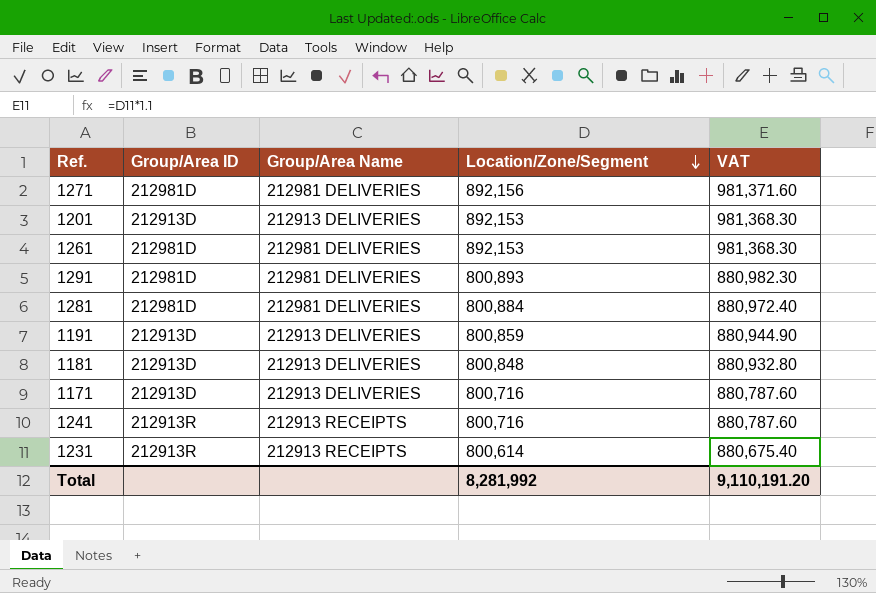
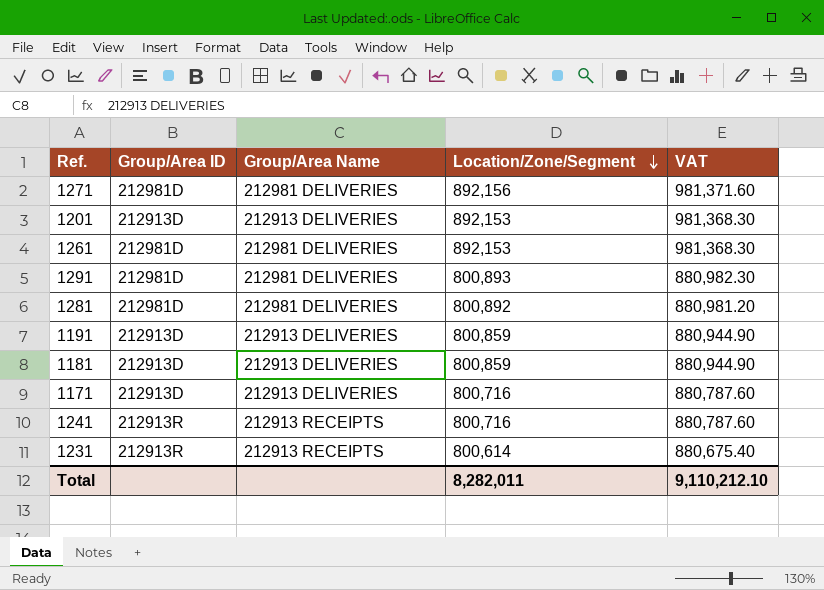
1281 | Location/Zone/Segment: 800,884 -> 800,892
1281 | VAT: 880,972.40 -> 880,981.20
1181 | Location/Zone/Segment: 800,848 -> 800,859
1181 | VAT: 880,932.80 -> 880,944.90
Total | Location/Zone/Segment: 8,281,992 -> 8,282,011
Total | VAT: 9,110,191.20 -> 9,110,212.10

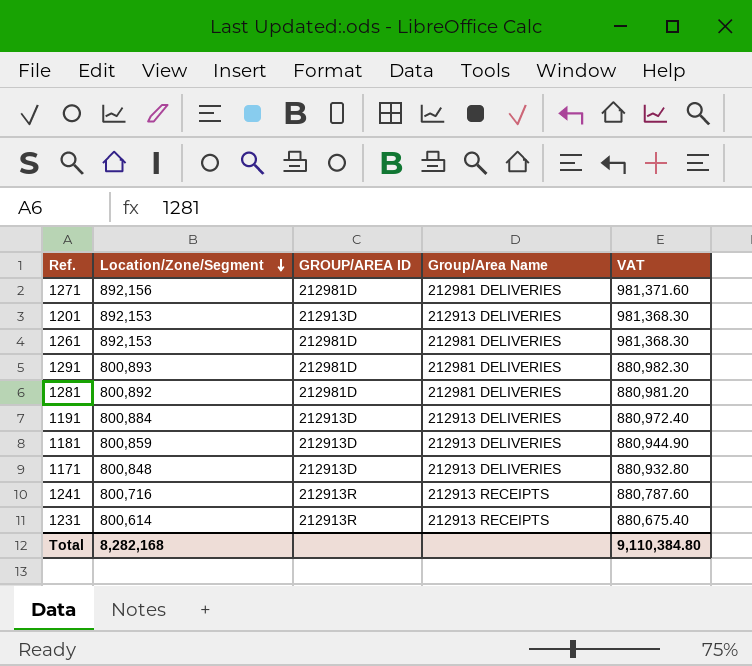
column Location/Zone/Segment | position: 4 -> 2
column name: Group/Area ID -> GROUP/AREA ID
1191 | Location/Zone/Segment: 800,859 -> 800,884
1191 | VAT: 880,944.90 -> 880,972.40
1171 | Location/Zone/Segment: 800,716 -> 800,848
1171 | VAT: 880,787.60 -> 880,932.80
Total | Location/Zone/Segment: 8,282,011 -> 8,282,168
Total | VAT: 9,110,212.10 -> 9,110,384.80

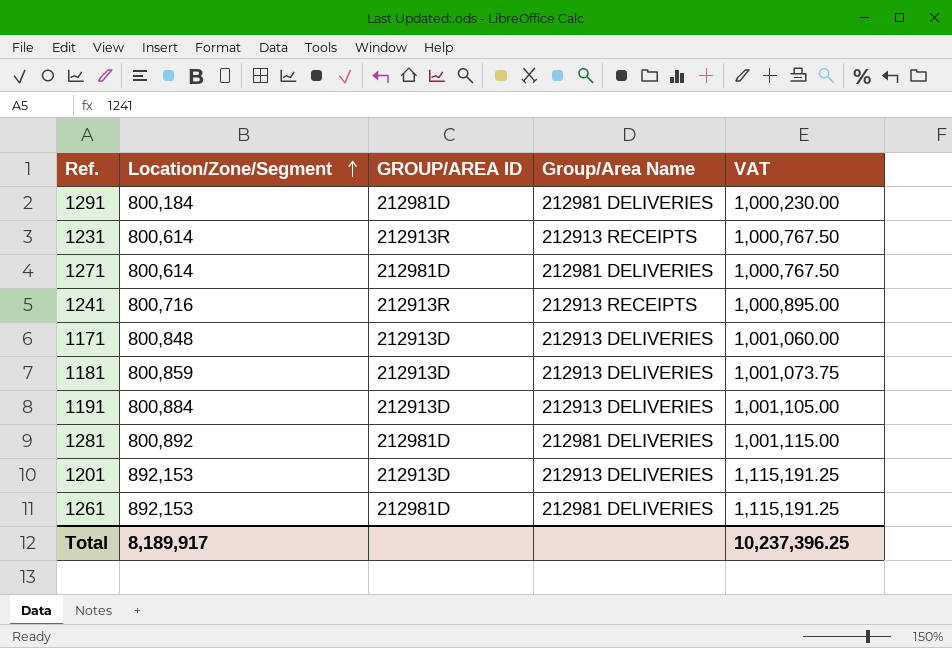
row order: Location/Zone/Segment descending -> Location/Zone/Segment ascending
column VAT | formula: [Location/Zone/Segment] * 1.1 -> [Location/Zone/Segment] * 1.25
1291 | Location/Zone/Segment: 800,893 -> 800,184
1271 | Location/Zone/Segment: 892,156 -> 800,614
Total | Location/Zone/Segment: 8,282,168 -> 8,189,917
Total | VAT: 9,110,384.80 -> 10,237,396.25

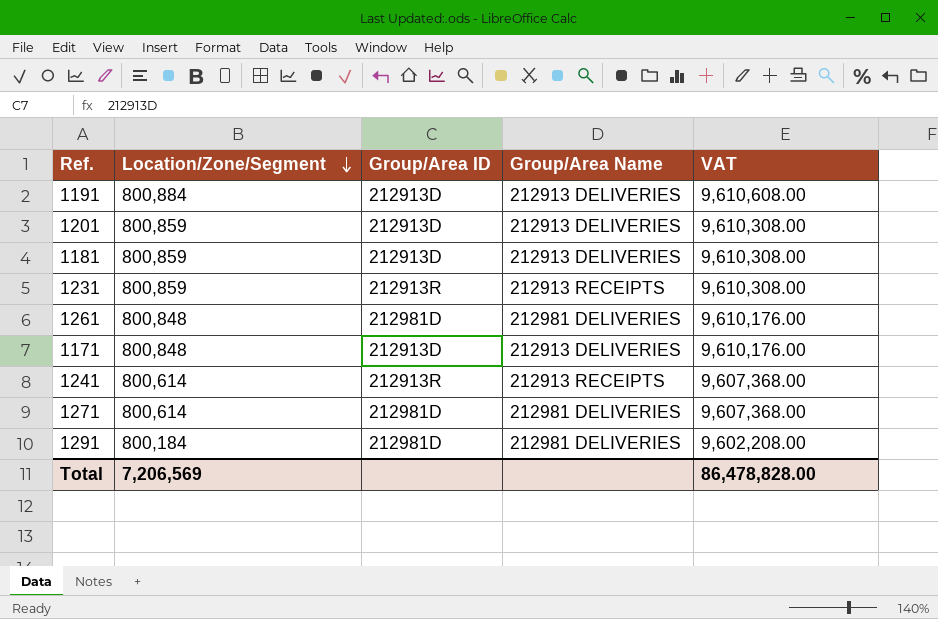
row order: Location/Zone/Segment ascending -> Location/Zone/Segment descending
column name: GROUP/AREA ID -> Group/Area ID
column VAT | formula: [Location/Zone/Segment] * 1.25 -> [Location/Zone/Segment] * 12
row 1281: 800,892 | 212981D | 212981 DELIVERIES | 1,001,115.00 -> none
1201 | Location/Zone/Segment: 892,153 -> 800,859
1231 | Location/Zone/Segment: 800,614 -> 800,859
1261 | Location/Zone/Segment: 892,153 -> 800,848
1241 | Location/Zone/Segment: 800,716 -> 800,614
Total | Location/Zone/Segment: 8,189,917 -> 7,206,569
Total | VAT: 10,237,396.25 -> 86,478,828.00

